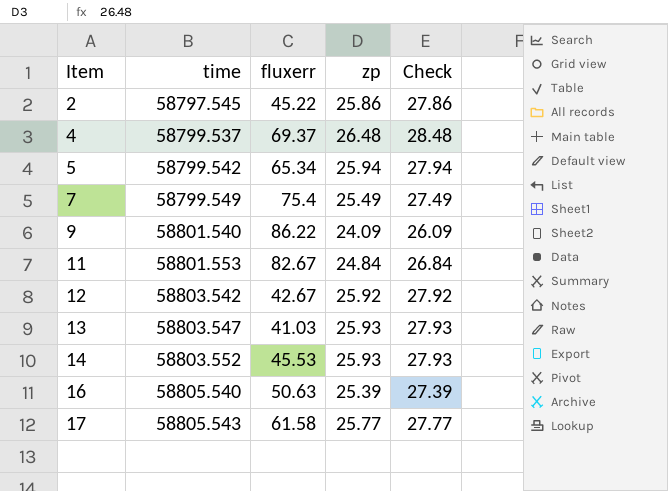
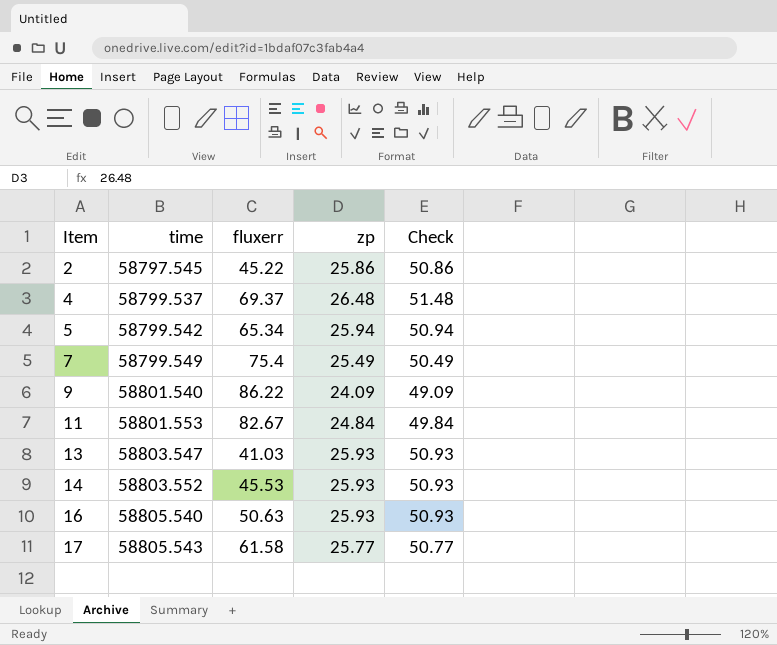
column Check | formula: [zp] + 2 -> [zp] + 25
row 12: 58803.542 | 42.67 | 25.92 | 27.92 -> none
16 | zp: 25.39 -> 25.93

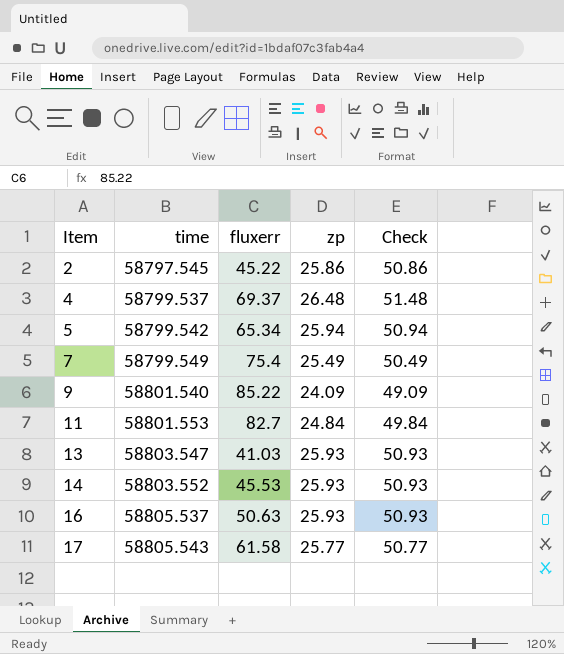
9 | fluxerr: 86.22 -> 85.22
11 | fluxerr: 82.67 -> 82.7
16 | time: 58805.540 -> 58805.537

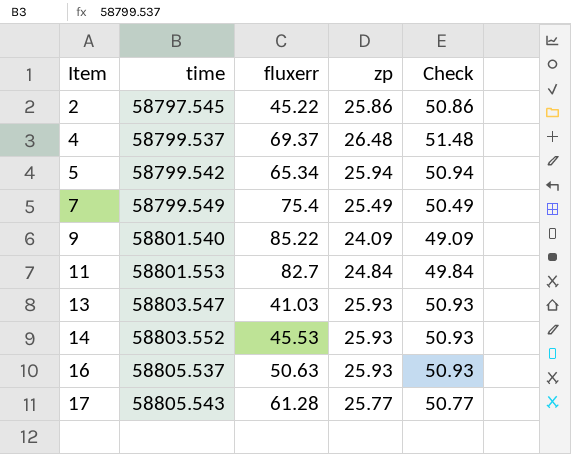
17 | fluxerr: 61.58 -> 61.28

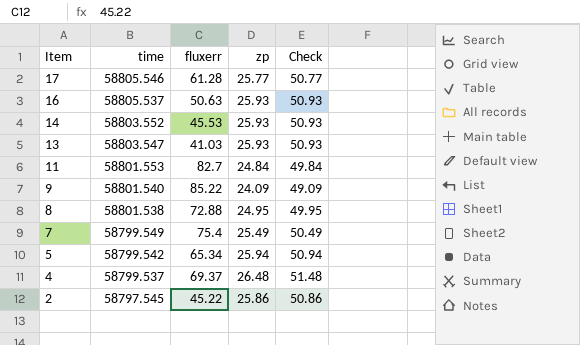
row order: Item ascending -> Item descending
17 | time: 58805.543 -> 58805.546
row 8: none -> 58801.538 | 72.88 | 24.95 | 49.95

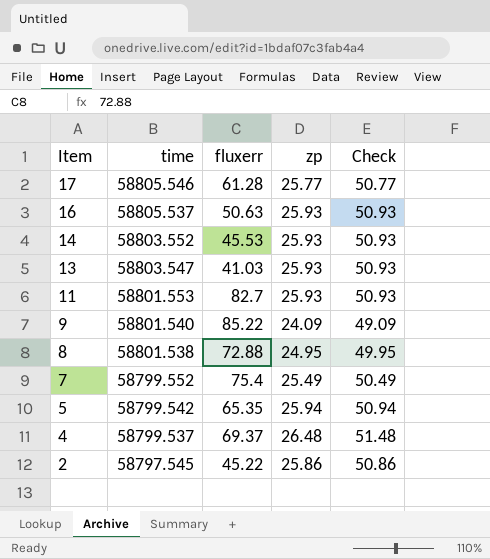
11 | zp: 24.84 -> 25.93
11 | Check: 49.84 -> 50.93
7 | time: 58799.549 -> 58799.552
5 | fluxerr: 65.34 -> 65.35

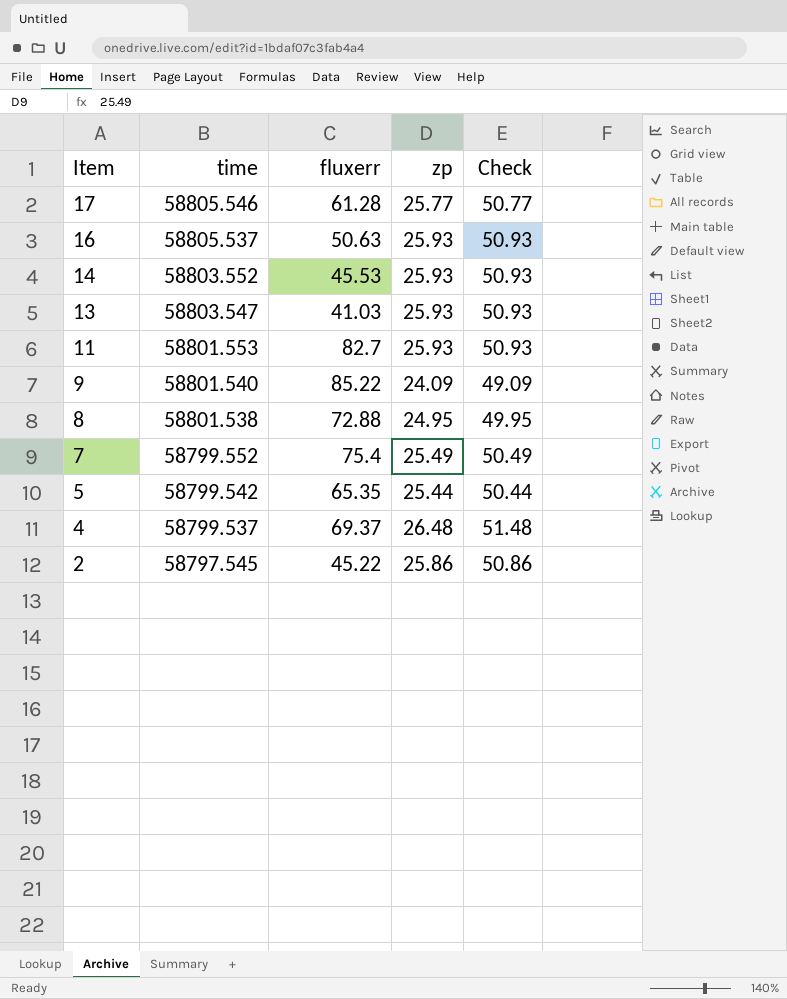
5 | zp: 25.94 -> 25.44
5 | Check: 50.94 -> 50.44

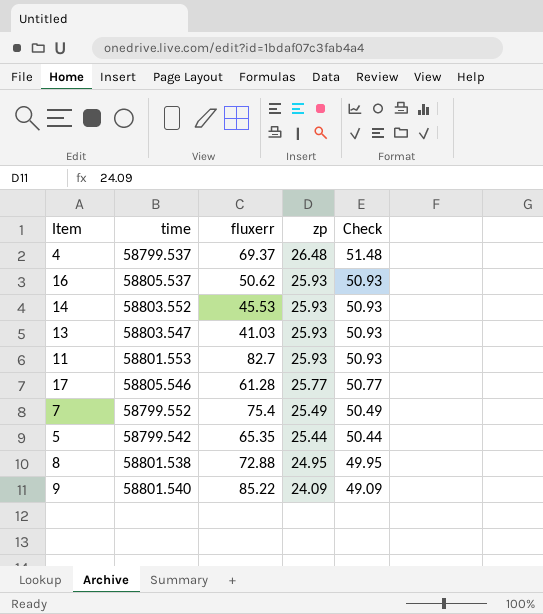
row order: Item descending -> zp descending
row 2: 58797.545 | 45.22 | 25.86 | 50.86 -> none
16 | fluxerr: 50.63 -> 50.62

